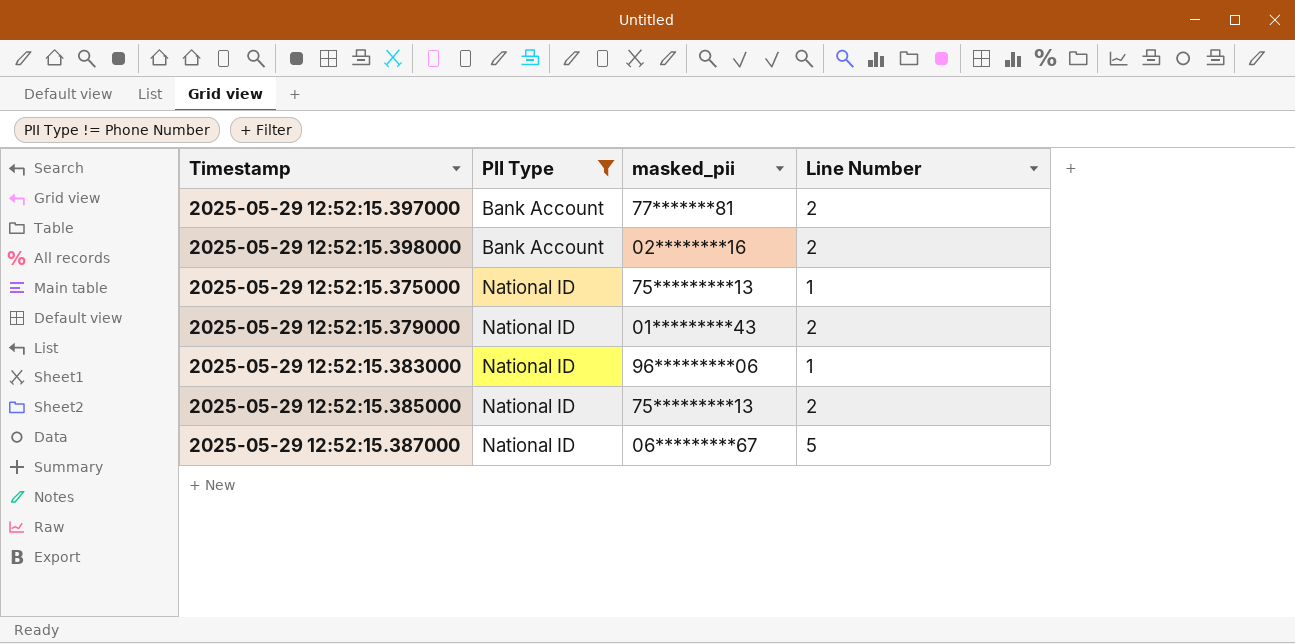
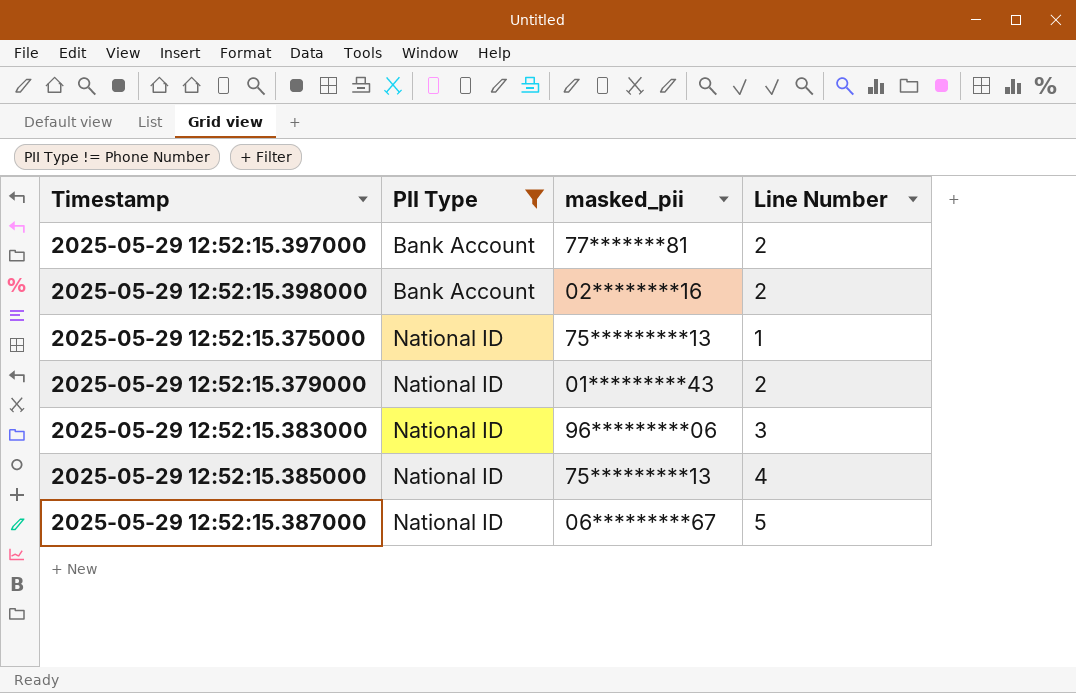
2025-05-29 12:52:15.383000 | Line Number: 1 -> 3
2025-05-29 12:52:15.385000 | Line Number: 2 -> 4

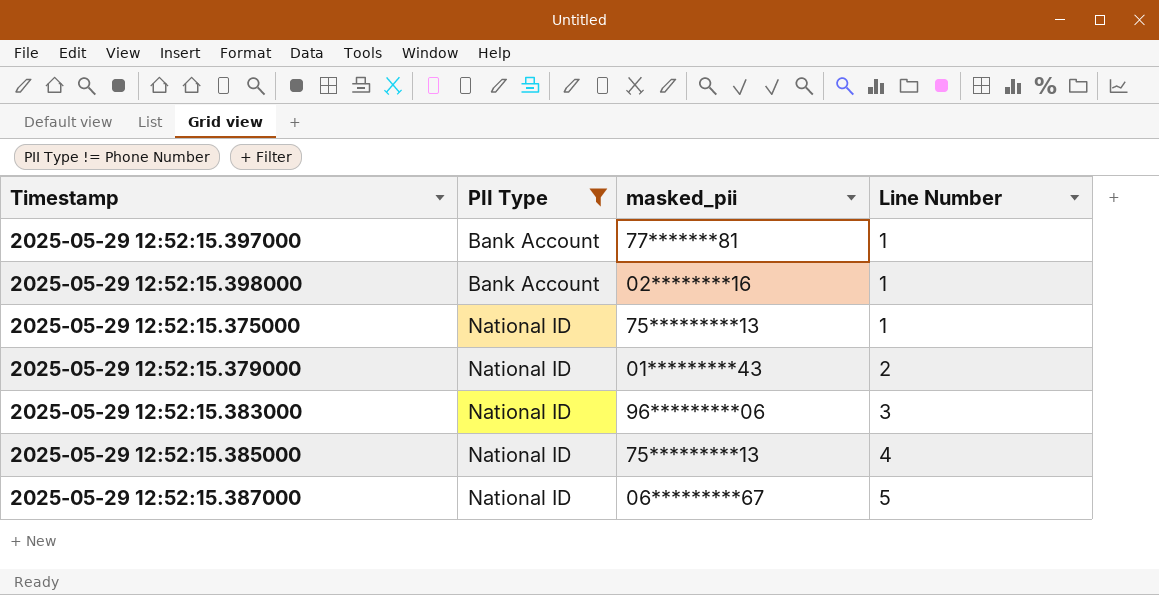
2025-05-29 12:52:15.397000 | Line Number: 2 -> 1
2025-05-29 12:52:15.398000 | Line Number: 2 -> 1

